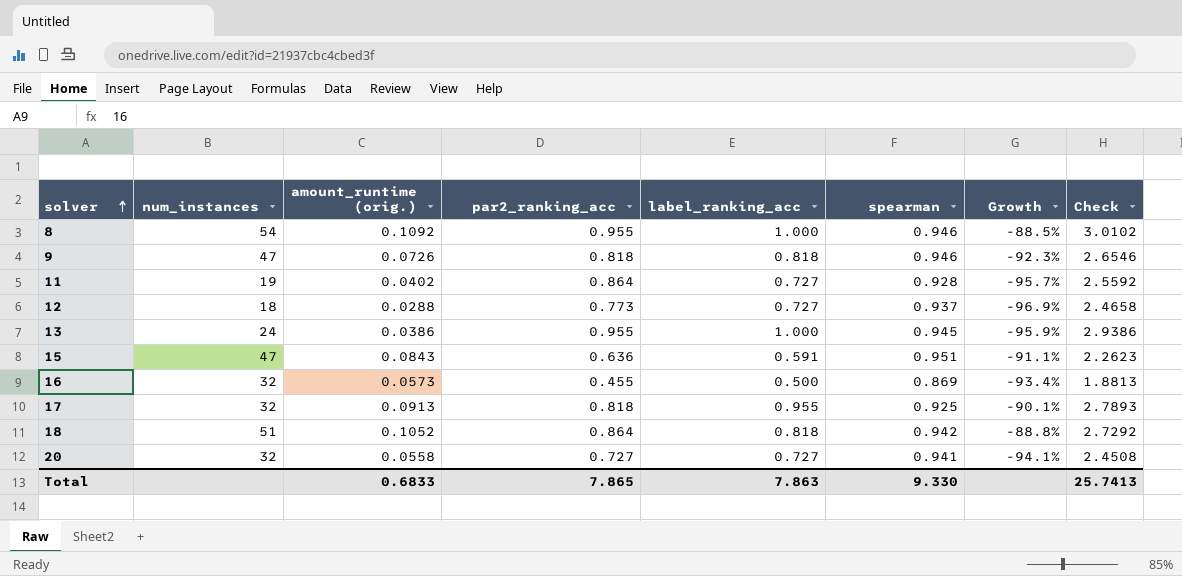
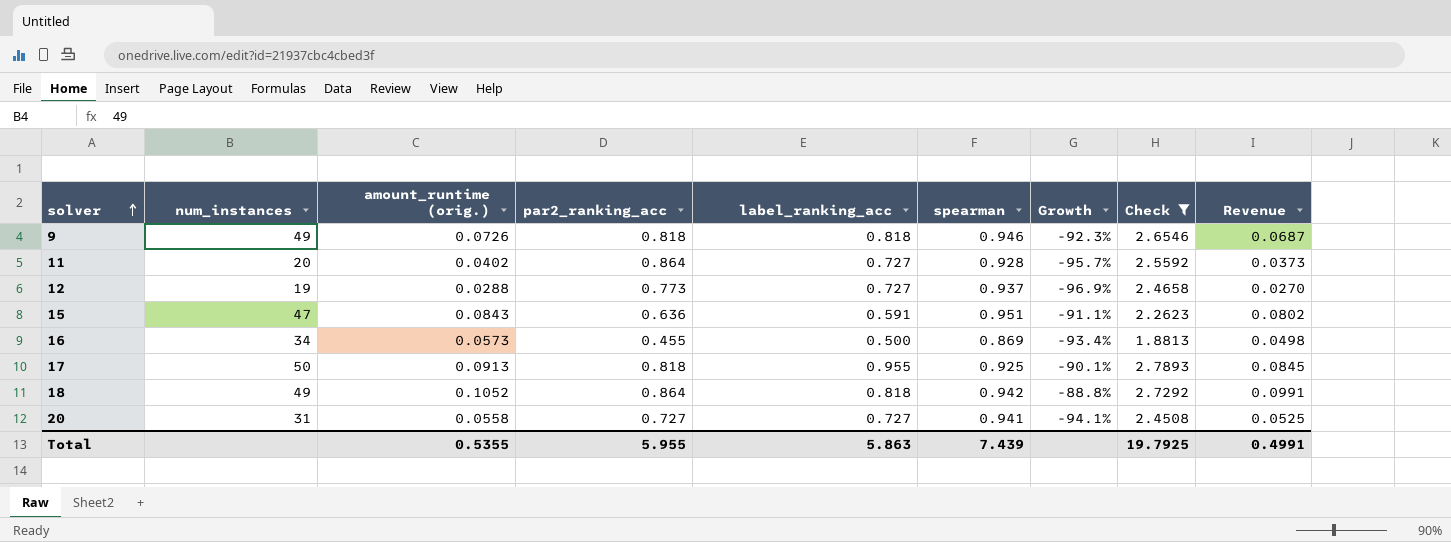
filter: none -> Check <= 2.7893
column Revenue | formula: none -> [amount_runtime (orig.)] * [spearman]
9 | num_instances: 47 -> 49
11 | num_instances: 19 -> 20
12 | num_instances: 18 -> 19
16 | num_instances: 32 -> 34
17 | num_instances: 32 -> 50
18 | num_instances: 51 -> 49
20 | num_instances: 32 -> 31
Total | amount_runtime (orig.): 0.6833 -> 0.5355
Total | par2_ranking_acc: 7.865 -> 5.955
Total | label_ranking_acc: 7.863 -> 5.863
Total | spearman: 9.330 -> 7.439
Total | Check: 25.7413 -> 19.7925

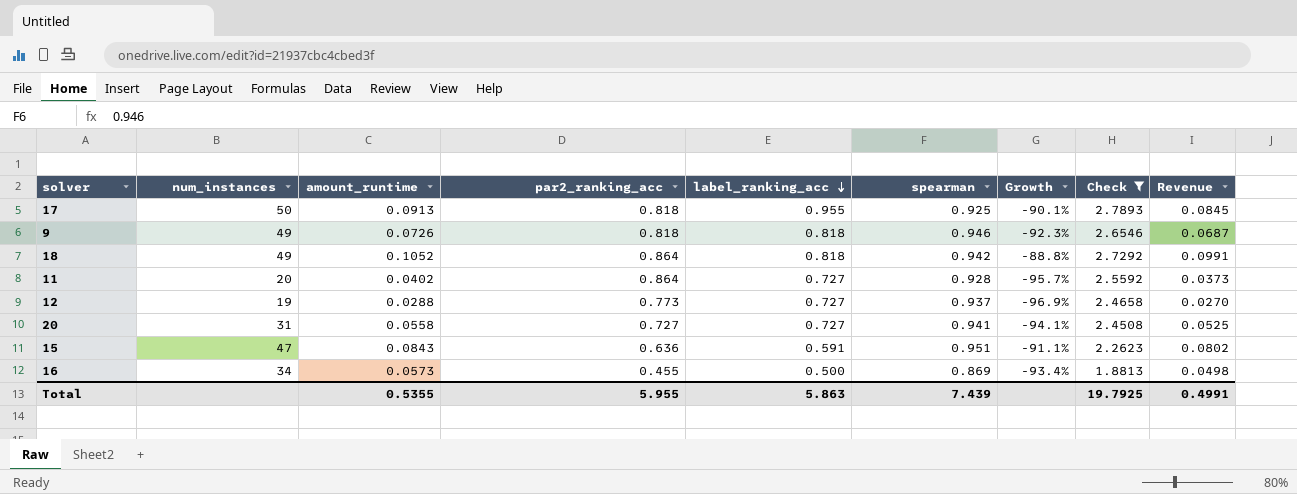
row order: solver ascending -> label_ranking_acc descending
column name: amount_runtime (orig.) -> amount_runtime

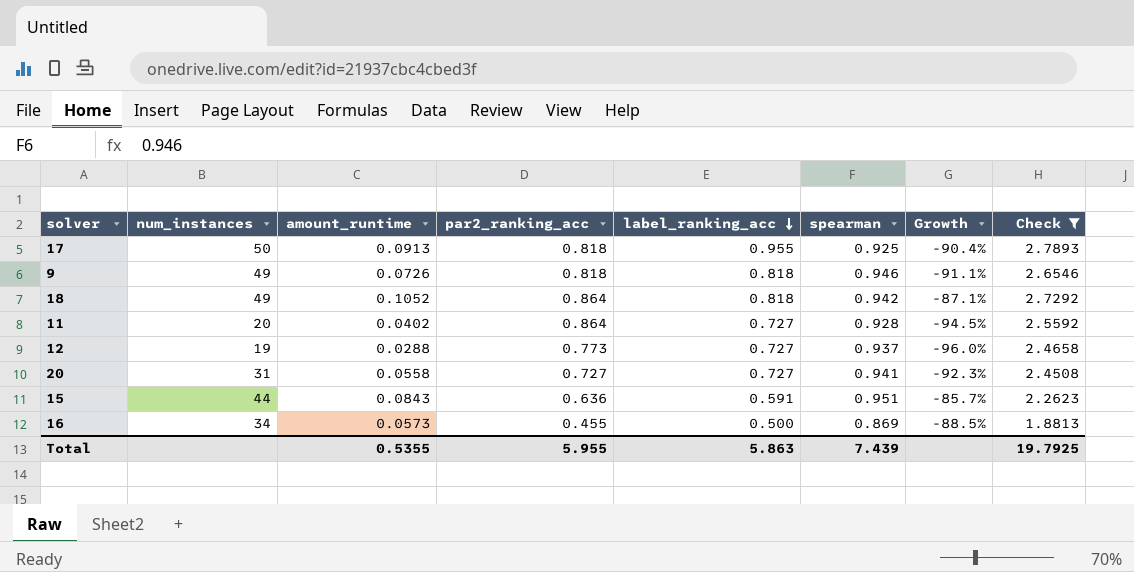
column Revenue | formula: [amount_runtime] * [spearman] -> none
column Growth | formula: ([amount_runtime] - [spearman]) / [spearman] -> ([amount_runtime] - [label_ranking_acc]) / [label_ranking_acc]
15 | num_instances: 47 -> 44

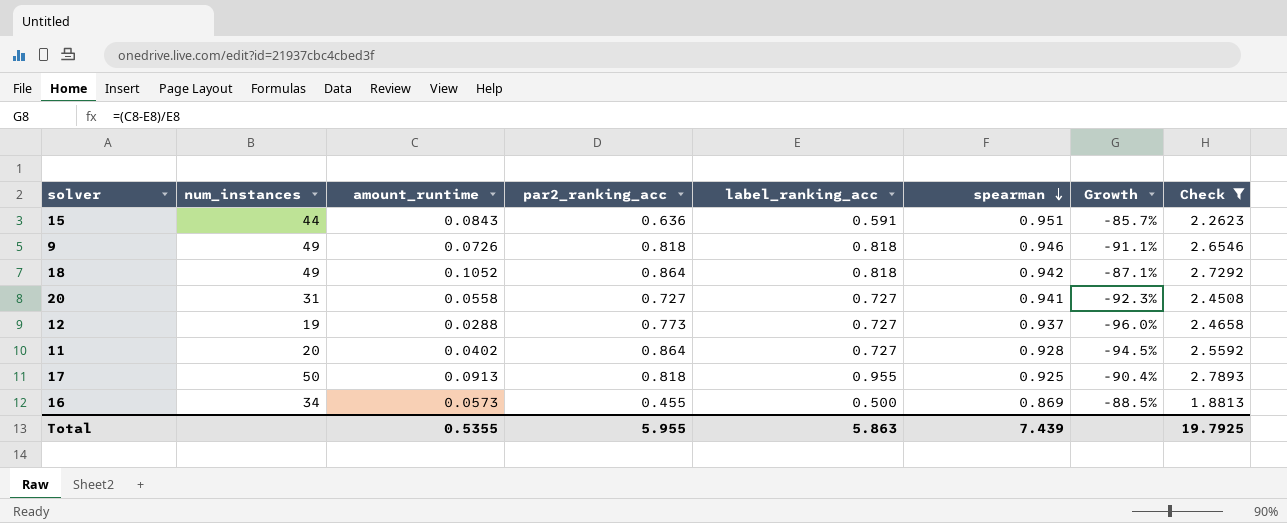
row order: label_ranking_acc descending -> spearman descending

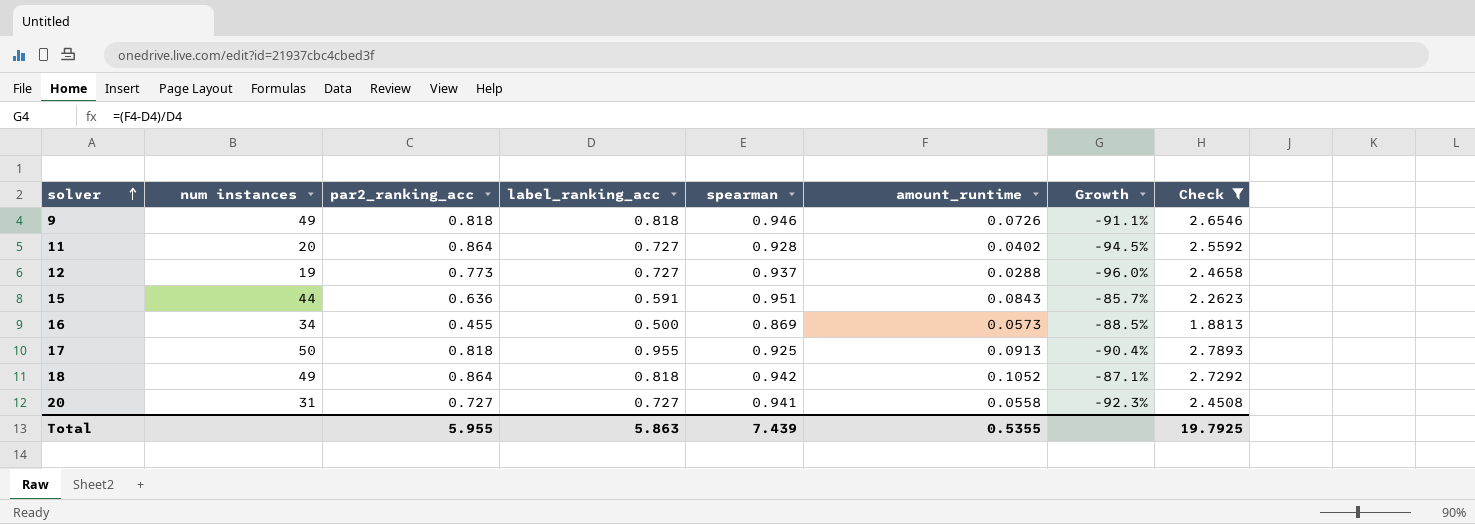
row order: spearman descending -> solver ascending
column name: num_instances -> num instances
column amount_runtime | position: 3 -> 6

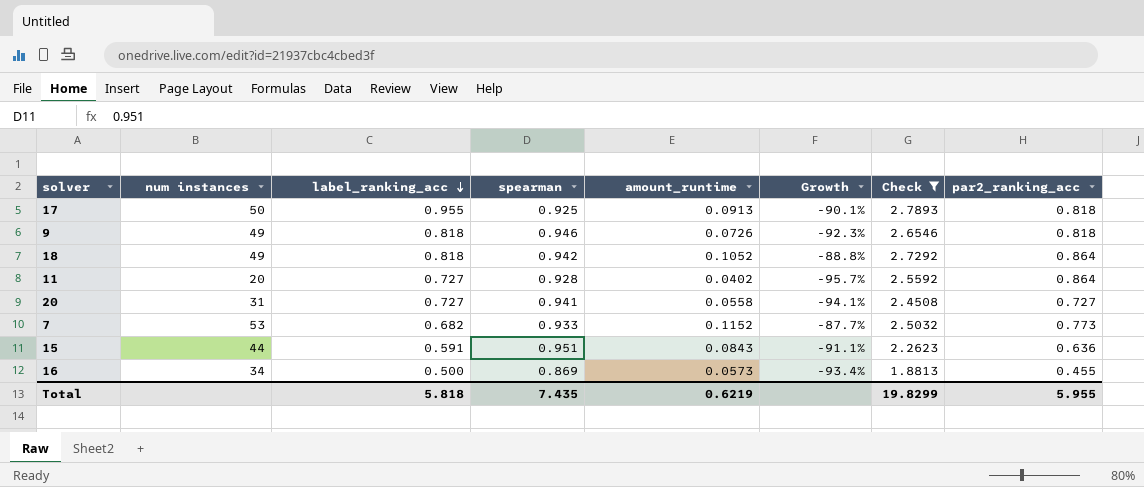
row order: solver ascending -> label_ranking_acc descending
column Growth | formula: ([amount_runtime] - [label_ranking_acc]) / [label_ranking_acc] -> ([amount_runtime] - [spearman]) / [spearman]
column par2_ranking_acc | position: 3 -> 8
row 12: 19 | 0.773 | 0.727 | 0.937 | 0.0288 | -96.0% | 2.4658 -> none
row 7: none -> 53 | 0.682 | 0.933 | 0.1152 | -87.7% | 2.5032 | 0.773
Total | label_ranking_acc: 5.863 -> 5.818
Total | spearman: 7.439 -> 7.435
Total | amount_runtime: 0.5355 -> 0.6219
Total | Check: 19.7925 -> 19.8299

